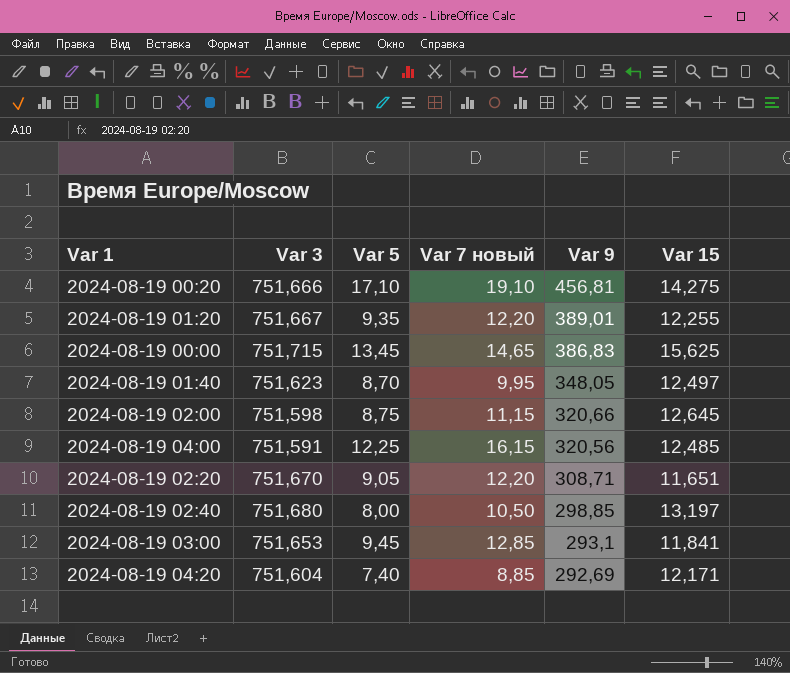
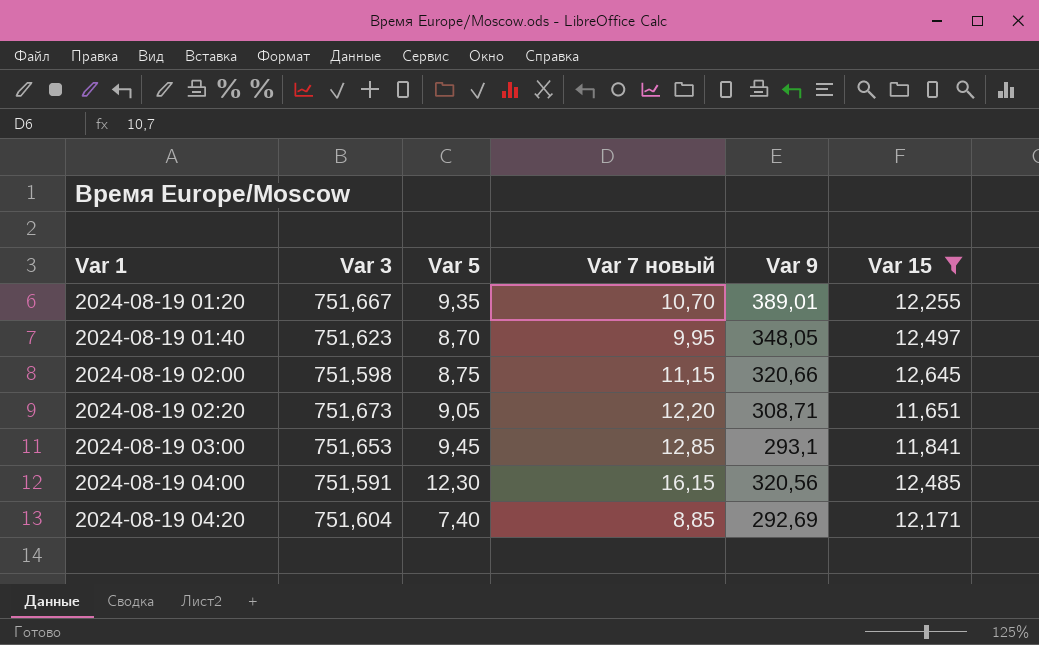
filter: none -> Var 15 <= 12,645
row order: Var 9 descending -> Var 1 ascending
2024-08-19 01:20 | Var 7 новый: 12,20 -> 10,70
2024-08-19 02:20 | Var 3: 751,670 -> 751,673
2024-08-19 04:00 | Var 5: 12,25 -> 12,30

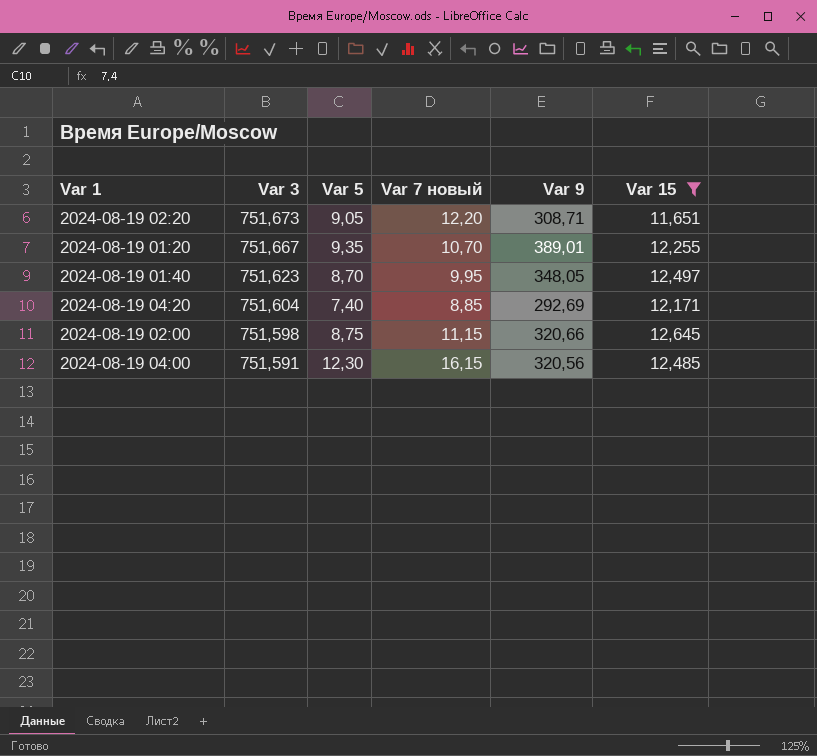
row order: Var 1 ascending -> Var 3 descending
row 2024-08-19 03:00: 751,653 | 9,45 | 12,85 | 293,1 | 11,841 -> none

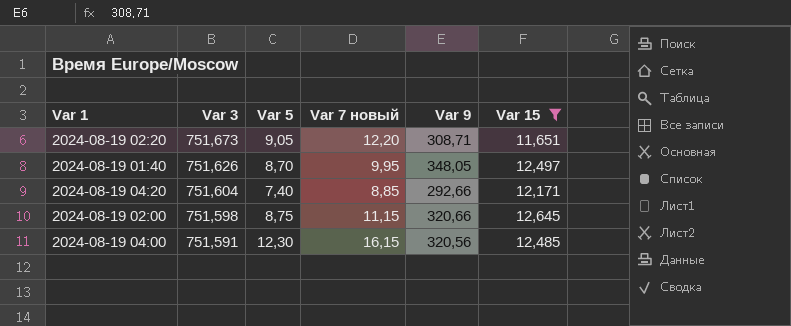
row 2024-08-19 01:20: 751,667 | 9,35 | 10,70 | 389,01 | 12,255 -> none
2024-08-19 01:40 | Var 3: 751,623 -> 751,626
2024-08-19 04:20 | Var 9: 292,69 -> 292,66

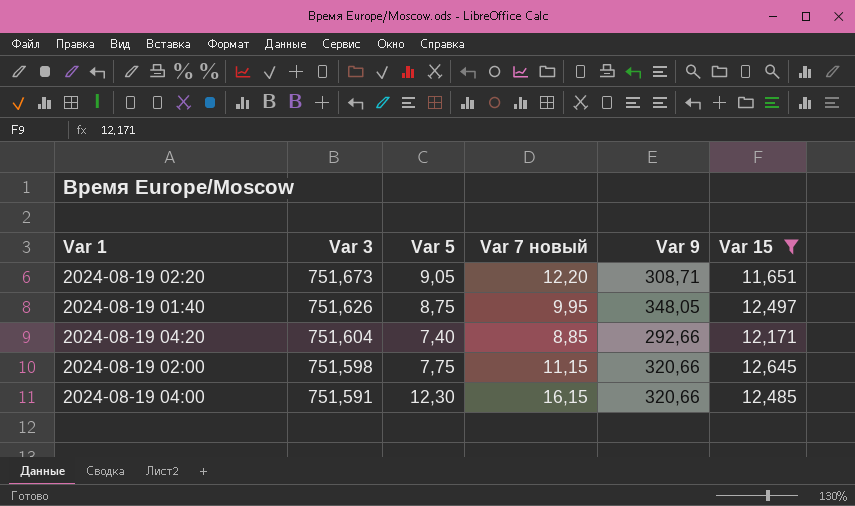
2024-08-19 01:40 | Var 5: 8,70 -> 8,75
2024-08-19 02:00 | Var 5: 8,75 -> 7,75
2024-08-19 04:00 | Var 9: 320,56 -> 320,66

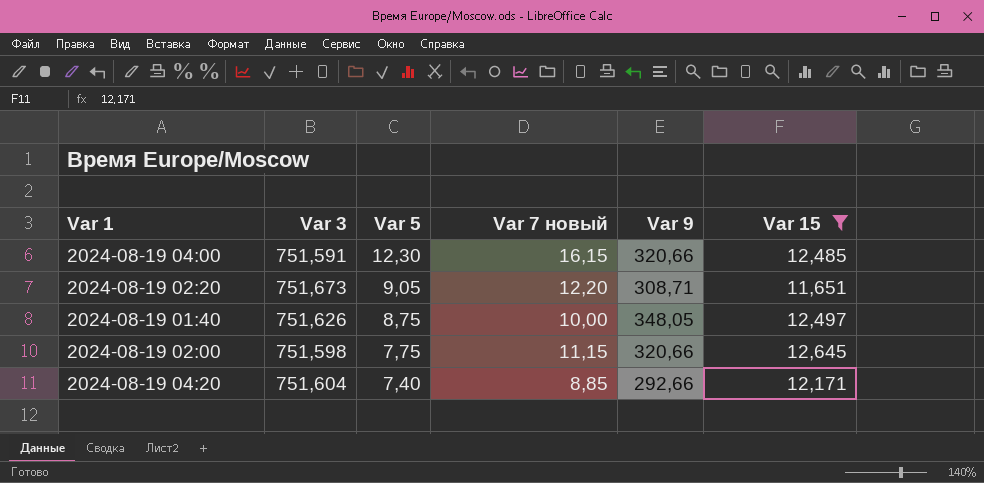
row order: Var 3 descending -> Var 5 descending
2024-08-19 01:40 | Var 7 новый: 9,95 -> 10,00

